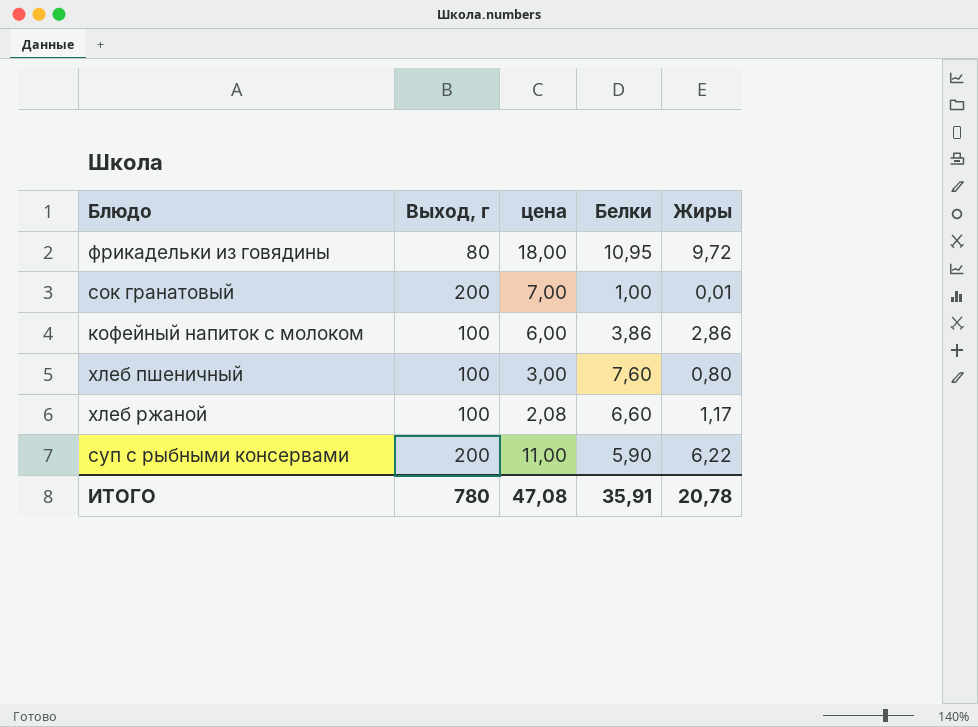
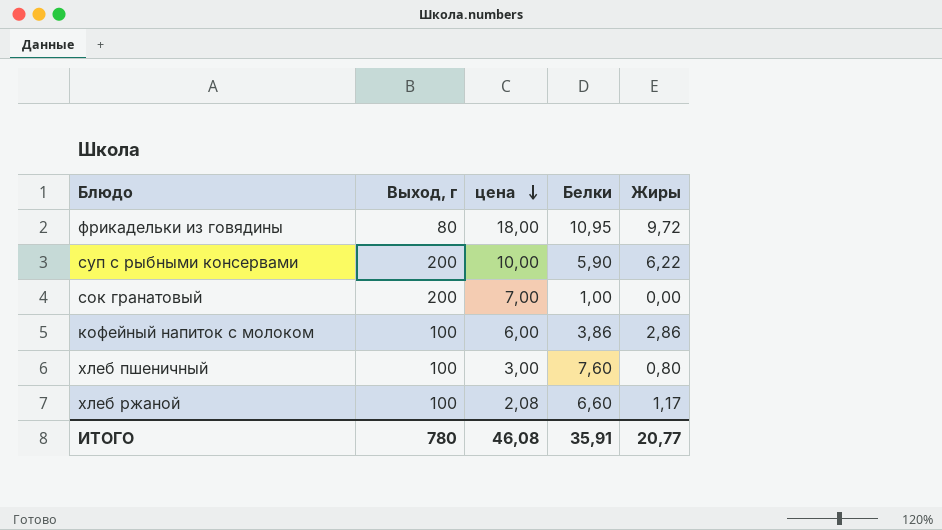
row order: none -> цена descending
суп с рыбными консервами | цена: 11,00 -> 10,00
сок гранатовый | Жиры: 0,01 -> 0,00
ИТОГО | цена: 47,08 -> 46,08
ИТОГО | Жиры: 20,78 -> 20,77

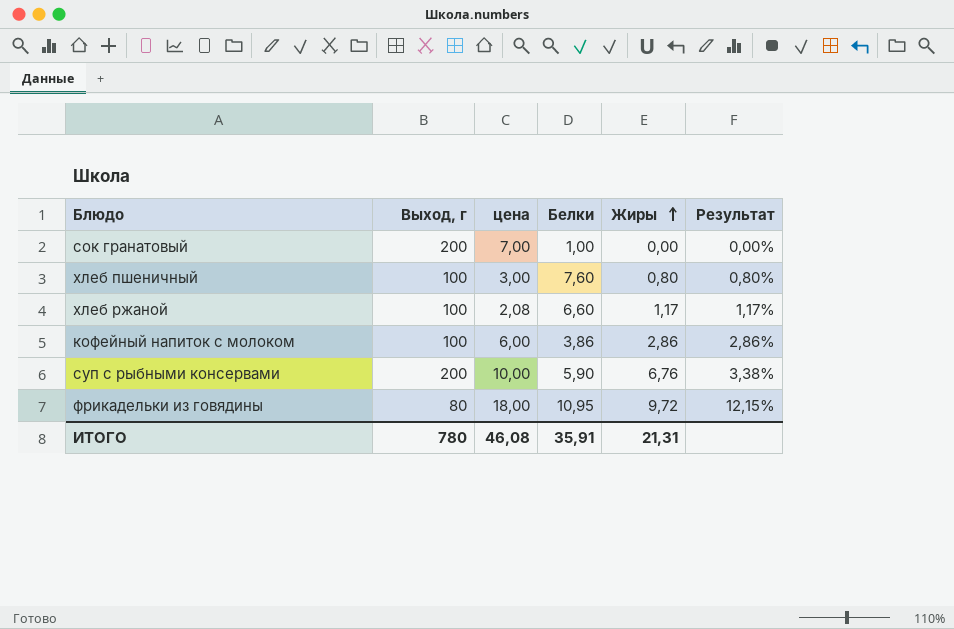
row order: цена descending -> Жиры ascending
column Результат | formula: none -> [Жиры] / [Выход, г]
суп с рыбными консервами | Жиры: 6,22 -> 6,76
ИТОГО | Жиры: 20,77 -> 21,31

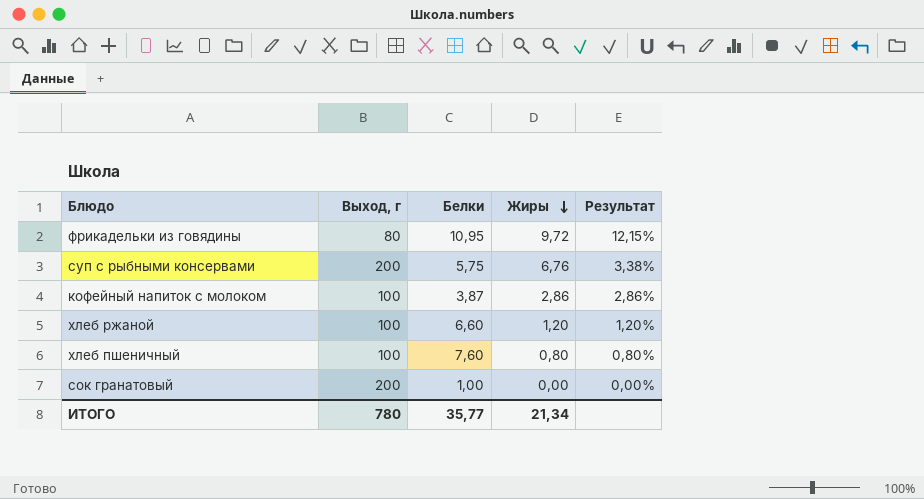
row order: Жиры ascending -> Жиры descending
column цена | position: 3 -> none
суп с рыбными консервами | Белки: 5,90 -> 5,75
кофейный напиток с молоком | Белки: 3,86 -> 3,87
хлеб ржаной | Жиры: 1,17 -> 1,20
хлеб ржаной | Результат: 1,17% -> 1,20%
ИТОГО | Белки: 35,91 -> 35,77
ИТОГО | Жиры: 21,31 -> 21,34

